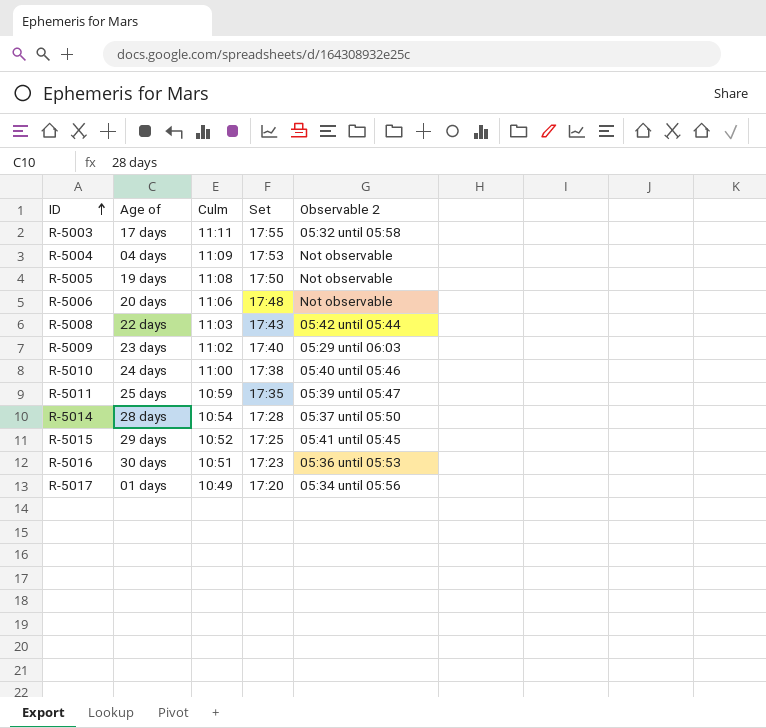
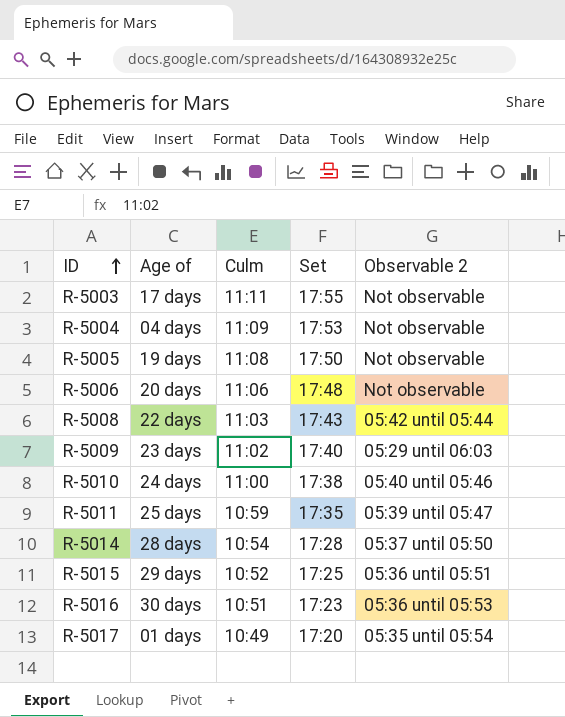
R-5003 | Observable 2: 05:32 until 05:58 -> Not observable
R-5015 | Observable 2: 05:41 until 05:45 -> 05:36 until 05:51
R-5017 | Observable 2: 05:34 until 05:56 -> 05:35 until 05:54

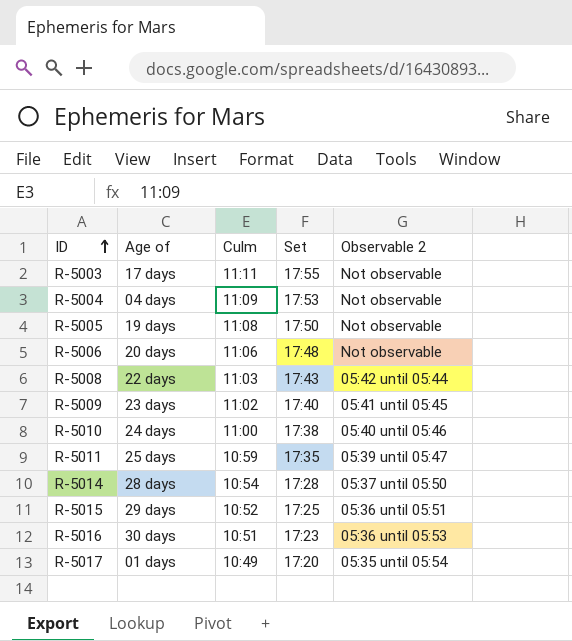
R-5009 | Observable 2: 05:29 until 06:03 -> 05:41 until 05:45

